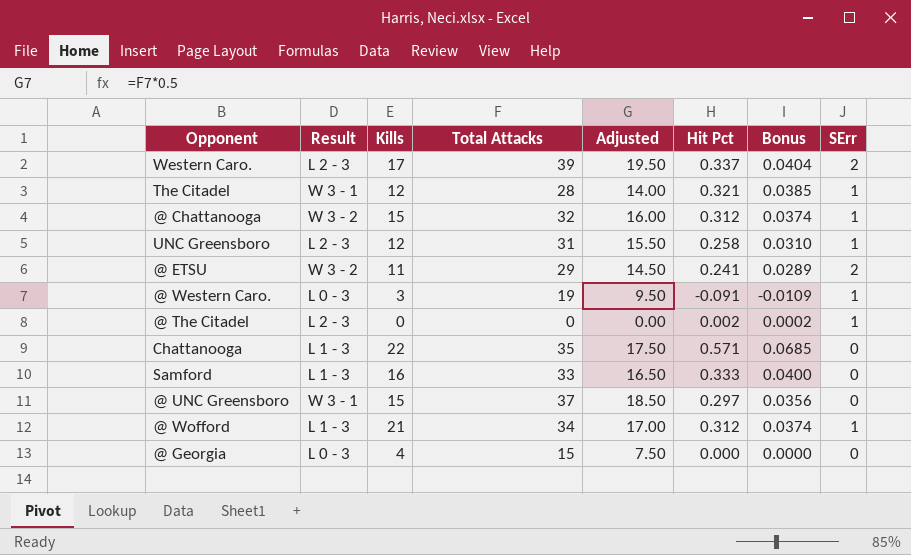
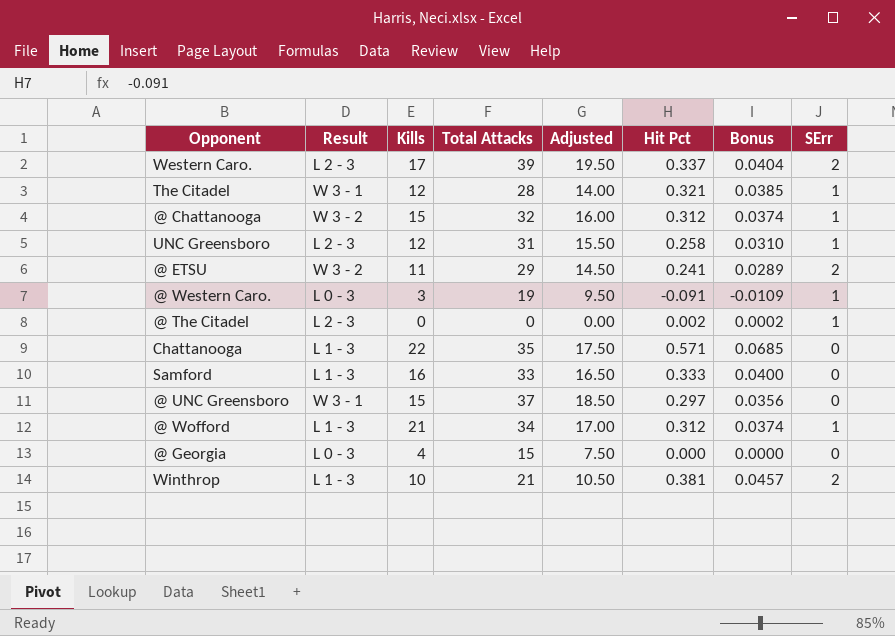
row Winthrop: none -> L 1 - 3 | 10 | 21 | 10.50 | 0.381 | 0.0457 | 2

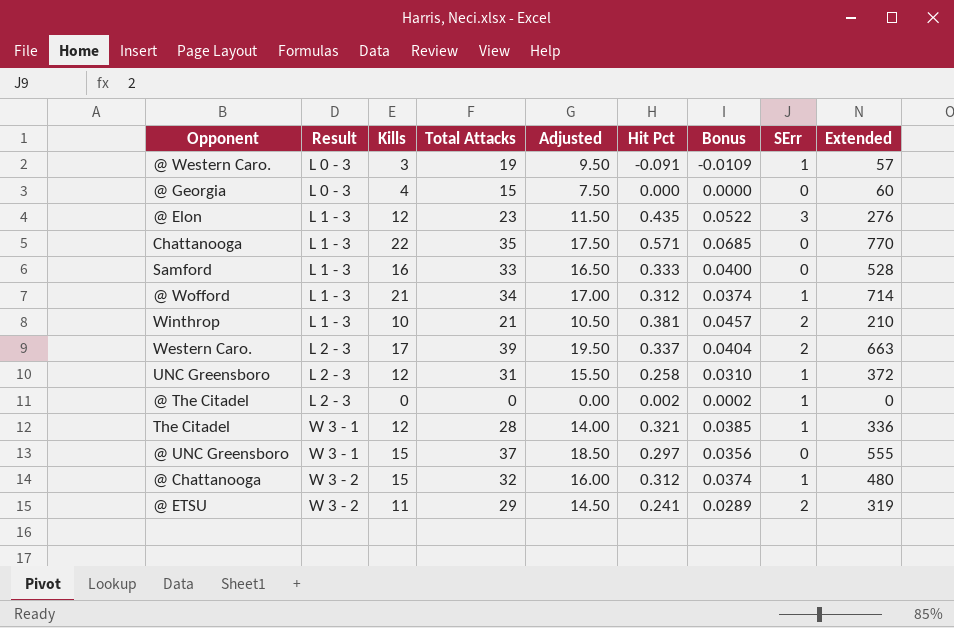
row order: none -> Result ascending
column Extended | formula: none -> [Kills] * [Total Attacks]
row @ Elon: none -> L 1 - 3 | 12 | 23 | 11.50 | 0.435 | 0.0522 | 3 | 276

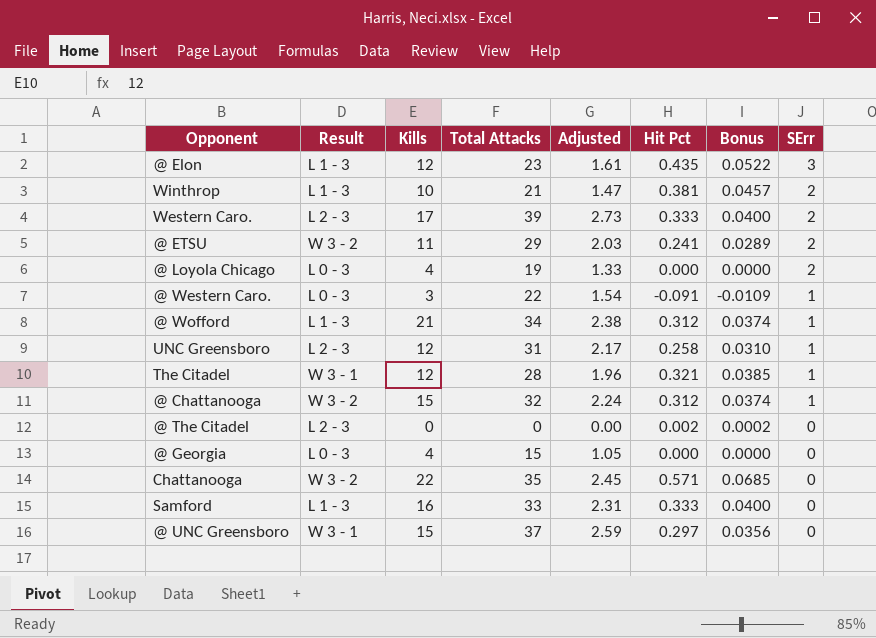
row order: Result ascending -> SErr descending
column Extended | formula: [Kills] * [Total Attacks] -> none
column Adjusted | formula: [Total Attacks] * 0.5 -> [Total Attacks] * 0.07
Western Caro. | Hit Pct: 0.337 -> 0.333
Western Caro. | Bonus: 0.0404 -> 0.0400
row @ Loyola Chicago: none -> L 0 - 3 | 4 | 19 | 1.33 | 0.000 | 0.0000 | 2
@ Western Caro. | Total Attacks: 19 -> 22
@ The Citadel | SErr: 1 -> 0
Chattanooga | Result: L 1 - 3 -> W 3 - 2

